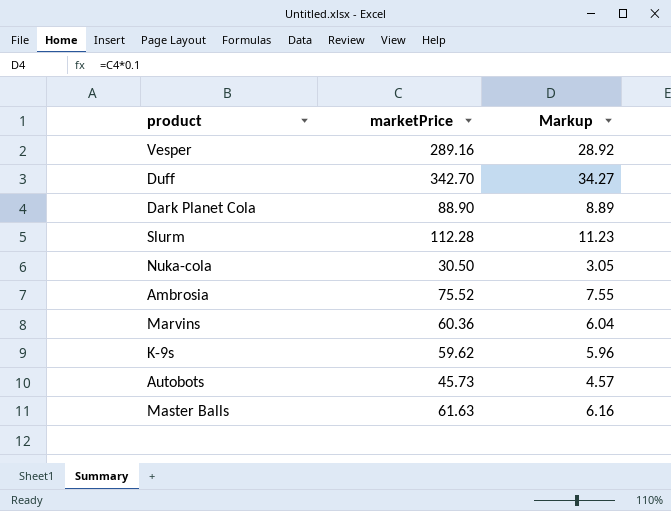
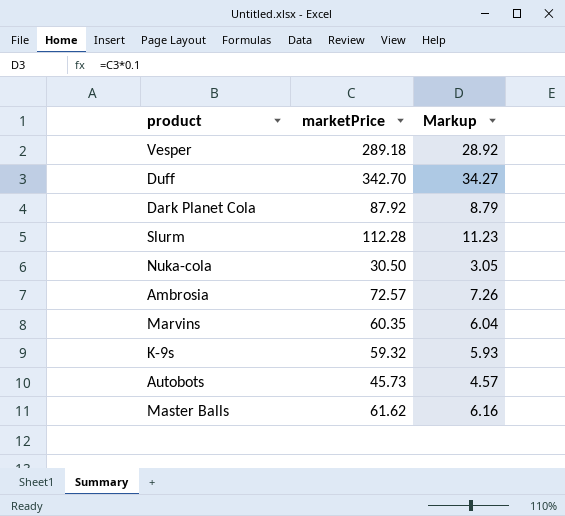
Vesper | marketPrice: 289.16 -> 289.18
Dark Planet Cola | marketPrice: 88.90 -> 87.92
Dark Planet Cola | Markup: 8.89 -> 8.79
Ambrosia | marketPrice: 75.52 -> 72.57
Ambrosia | Markup: 7.55 -> 7.26
Marvins | marketPrice: 60.36 -> 60.35
K-9s | marketPrice: 59.62 -> 59.32
K-9s | Markup: 5.96 -> 5.93
Master Balls | marketPrice: 61.63 -> 61.62

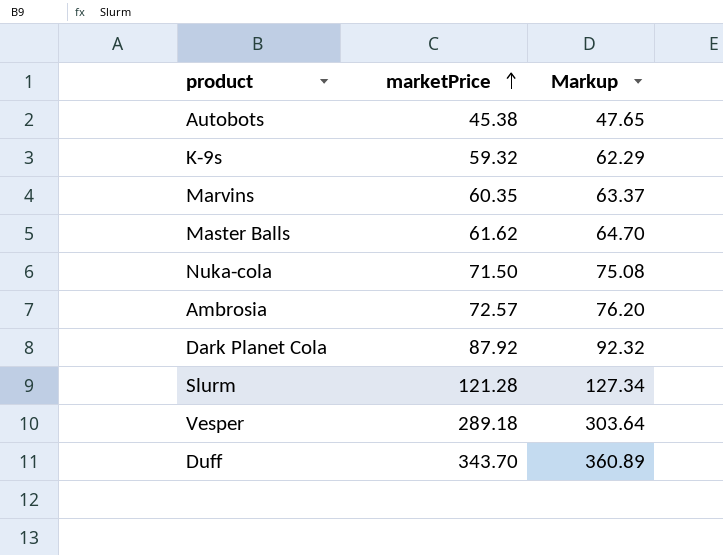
row order: none -> marketPrice ascending
column Markup | formula: [marketPrice] * 0.1 -> [marketPrice] * 1.05
Autobots | marketPrice: 45.73 -> 45.38
Nuka-cola | marketPrice: 30.50 -> 71.50
Slurm | marketPrice: 112.28 -> 121.28
Duff | marketPrice: 342.70 -> 343.70

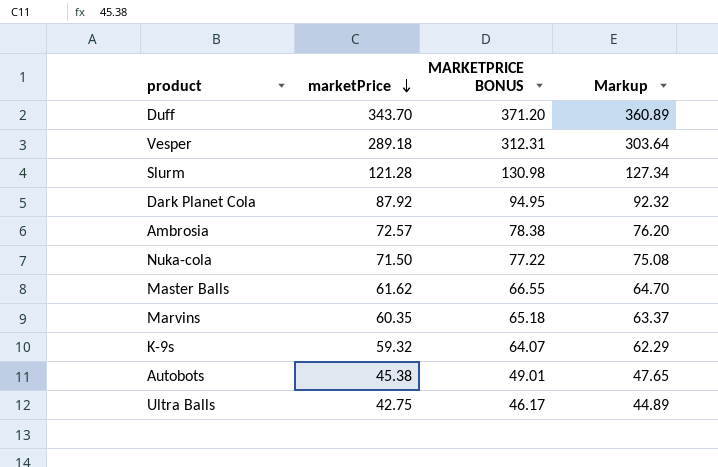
row order: marketPrice ascending -> marketPrice descending
column MARKETPRICE BONUS | formula: none -> [marketPrice] * 1.08
row Ultra Balls: none -> 42.75 | 46.17 | 44.89

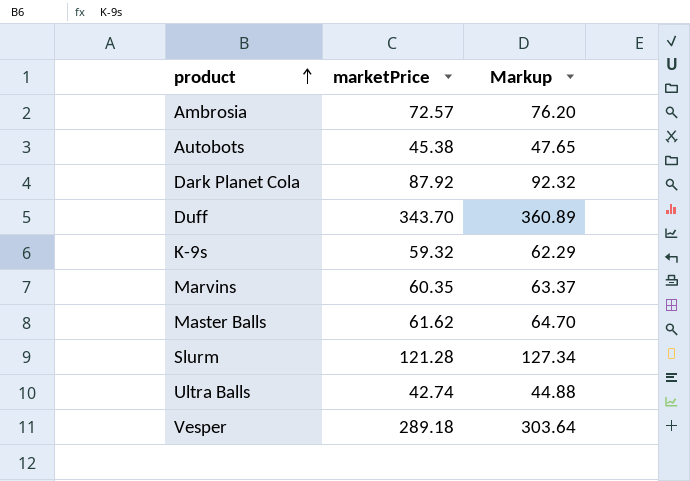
row order: marketPrice descending -> product ascending
column MARKETPRICE BONUS | formula: [marketPrice] * 1.08 -> none
row Nuka-cola: 71.50 | 77.22 | 75.08 -> none
Ultra Balls | marketPrice: 42.75 -> 42.74
Ultra Balls | Markup: 44.89 -> 44.88

